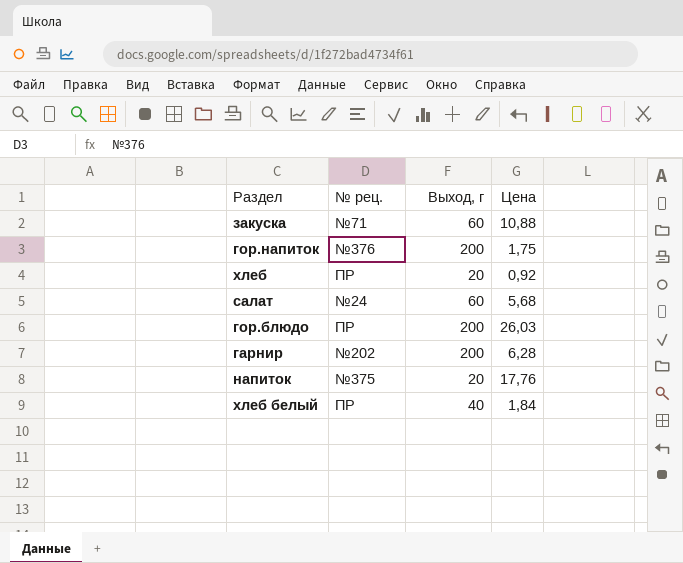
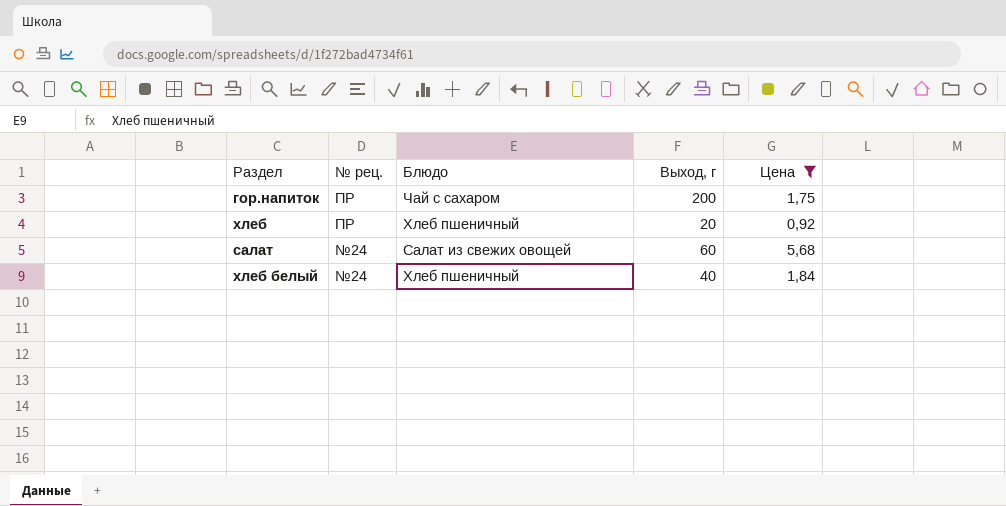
filter: none -> Цена <= 5,68
column Блюдо | position: none -> 3
гор.напиток | № рец.: №376 -> ПР
хлеб белый | № рец.: ПР -> №24

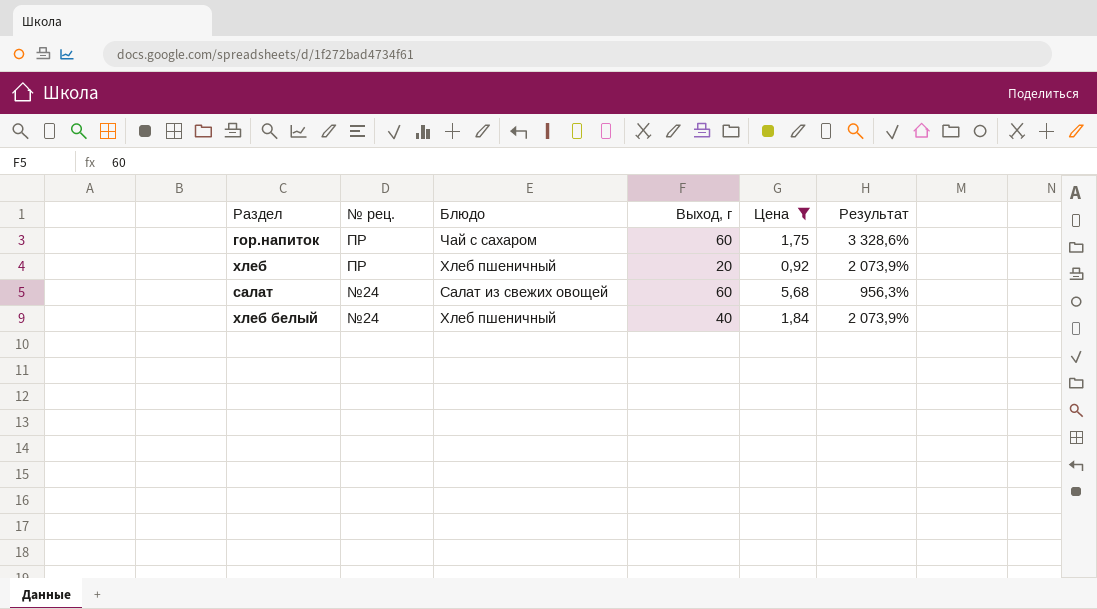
column Результат | formula: none -> ([Выход, г] - [Цена]) / [Цена]
гор.напиток | Выход, г: 200 -> 60

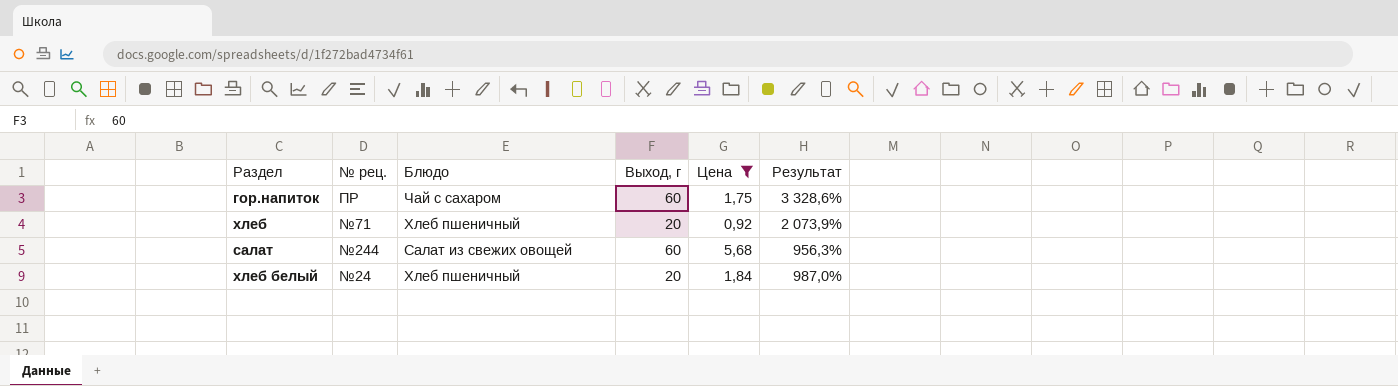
хлеб | № рец.: ПР -> №71
салат | № рец.: №24 -> №244
хлеб белый | Выход, г: 40 -> 20
хлеб белый | Результат: 2 073,9% -> 987,0%

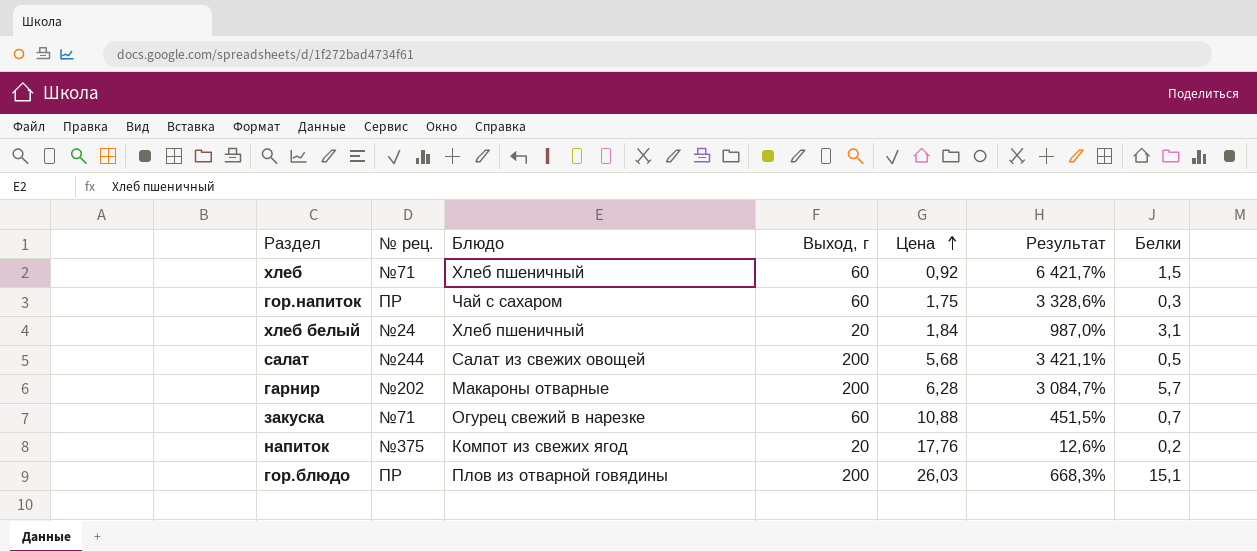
filter: Цена <= 5,68 -> none
row order: none -> Цена ascending
column Белки | position: none -> 7
хлеб | Выход, г: 20 -> 60
хлеб | Результат: 2 073,9% -> 6 421,7%
салат | Выход, г: 60 -> 200
салат | Результат: 956,3% -> 3 421,1%

